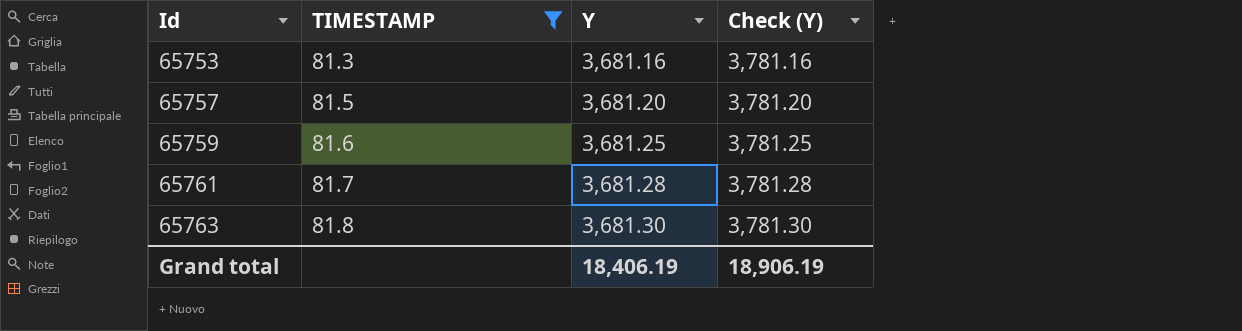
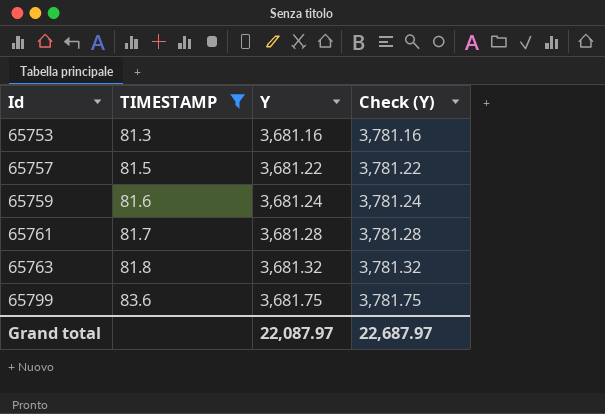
65757 | Y: 3,681.20 -> 3,681.22
65757 | Check (Y): 3,781.20 -> 3,781.22
65759 | Y: 3,681.25 -> 3,681.24
65759 | Check (Y): 3,781.25 -> 3,781.24
65763 | Y: 3,681.30 -> 3,681.32
65763 | Check (Y): 3,781.30 -> 3,781.32
row 65799: none -> 83.6 | 3,681.75 | 3,781.75
Grand total | Y: 18,406.19 -> 22,087.97
Grand total | Check (Y): 18,906.19 -> 22,687.97

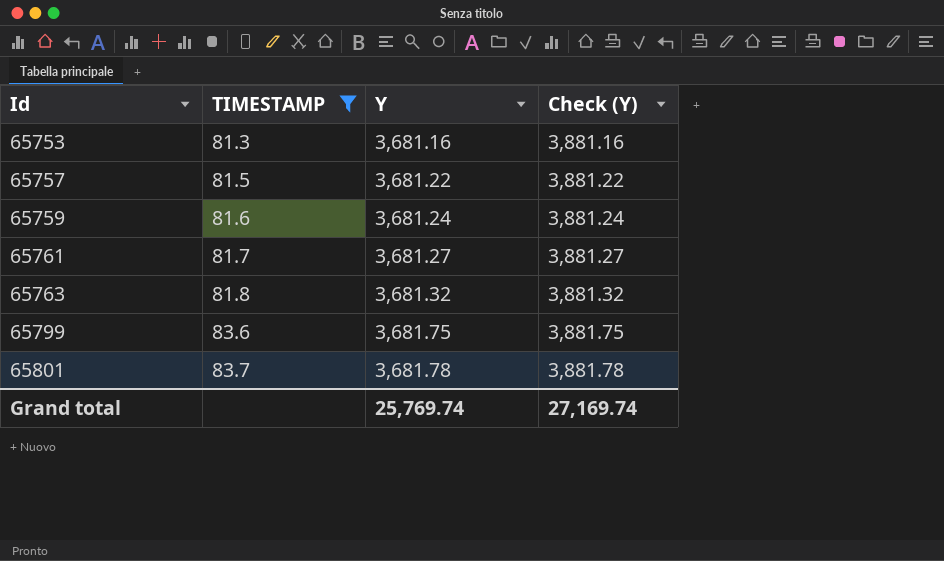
column Check (Y) | formula: [Y] + 100 -> [Y] + 200
65761 | Y: 3,681.28 -> 3,681.27
row 65801: none -> 83.7 | 3,681.78 | 3,881.78
Grand total | Y: 22,087.97 -> 25,769.74
Grand total | Check (Y): 22,687.97 -> 27,169.74

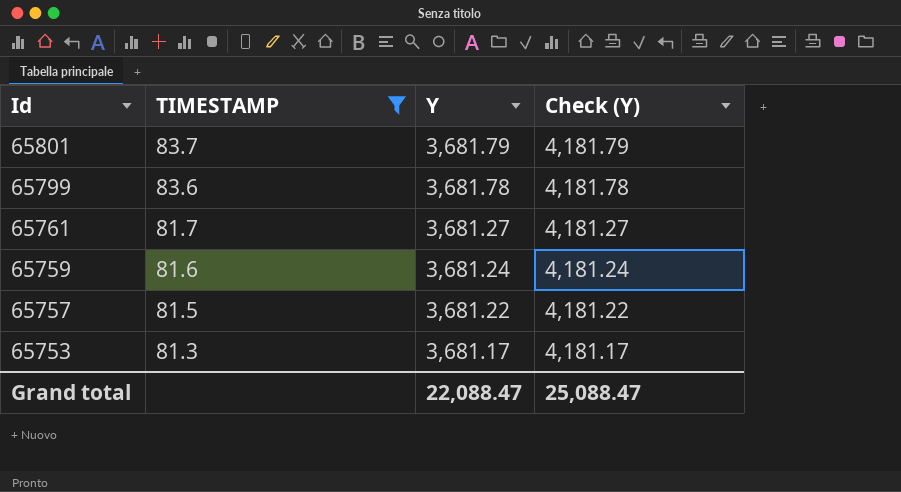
row order: Id ascending -> Id descending
column Check (Y) | formula: [Y] + 200 -> [Y] + 500
row 65763: 81.8 | 3,681.32 | 3,881.32 -> none
65801 | Y: 3,681.78 -> 3,681.79
65799 | Y: 3,681.75 -> 3,681.78
65753 | Y: 3,681.16 -> 3,681.17
Grand total | Y: 25,769.74 -> 22,088.47
Grand total | Check (Y): 27,169.74 -> 25,088.47

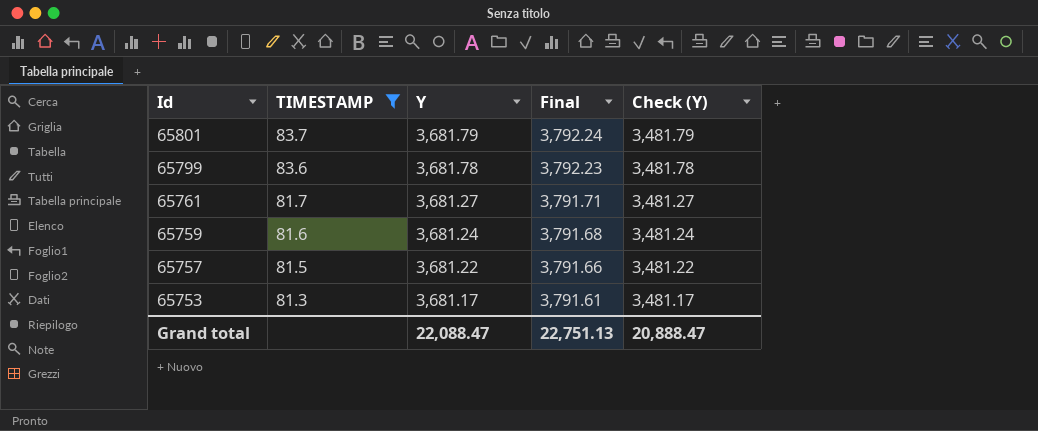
column Final | formula: none -> [Y] * 1.03
column Check (Y) | formula: [Y] + 500 -> [Y] - 200
Grand total | Check (Y): 25,088.47 -> 20,888.47

